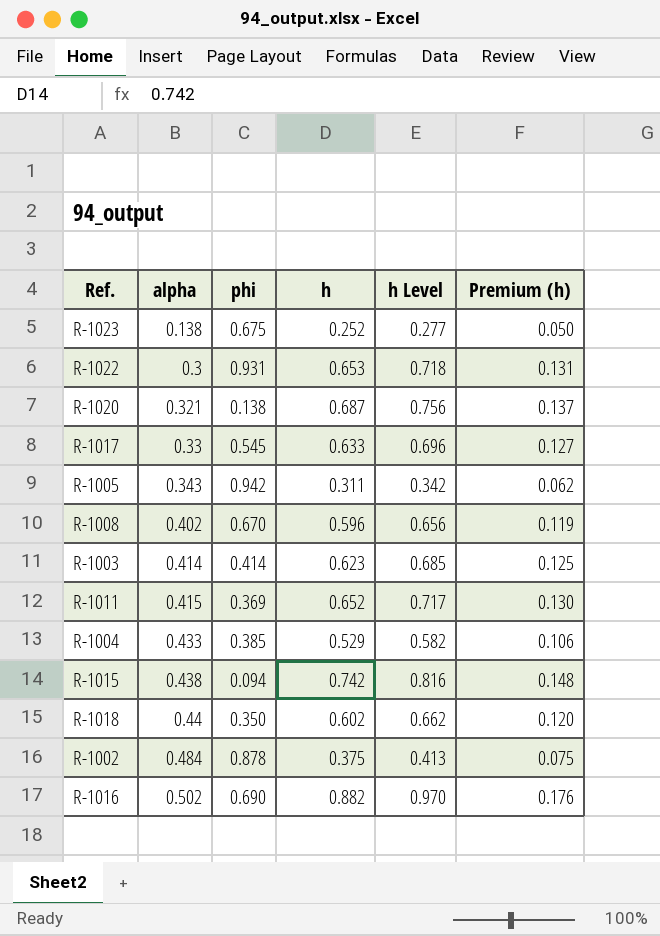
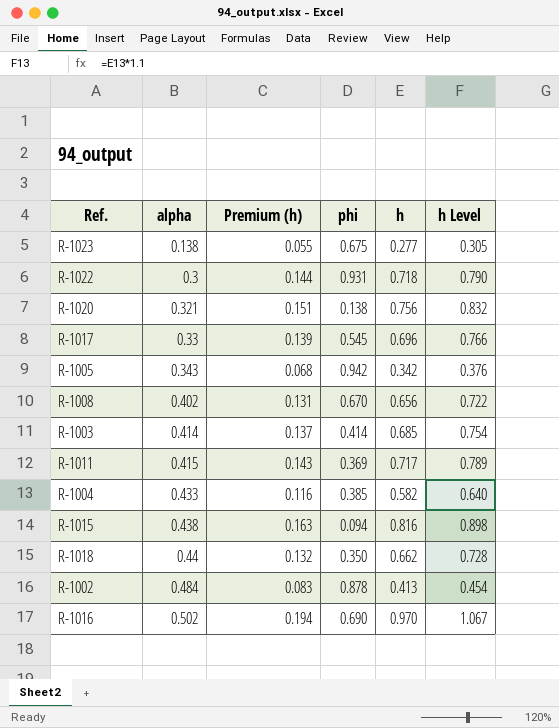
column Premium (h) | position: 6 -> 3
R-1023 | Premium (h): 0.050 -> 0.055
R-1023 | h: 0.252 -> 0.277
R-1023 | h Level: 0.277 -> 0.305
R-1022 | Premium (h): 0.131 -> 0.144
R-1022 | h: 0.653 -> 0.718
R-1022 | h Level: 0.718 -> 0.790
R-1020 | Premium (h): 0.137 -> 0.151
R-1020 | h: 0.687 -> 0.756
R-1020 | h Level: 0.756 -> 0.832
R-1017 | Premium (h): 0.127 -> 0.139
R-1017 | h: 0.633 -> 0.696
R-1017 | h Level: 0.696 -> 0.766
R-1005 | Premium (h): 0.062 -> 0.068
R-1005 | h: 0.311 -> 0.342
R-1005 | h Level: 0.342 -> 0.376
R-1008 | Premium (h): 0.119 -> 0.131
R-1008 | h: 0.596 -> 0.656
R-1008 | h Level: 0.656 -> 0.722
R-1003 | Premium (h): 0.125 -> 0.137
R-1003 | h: 0.623 -> 0.685
R-1003 | h Level: 0.685 -> 0.754
R-1011 | Premium (h): 0.130 -> 0.143
R-1011 | h: 0.652 -> 0.717
R-1011 | h Level: 0.717 -> 0.789
R-1004 | Premium (h): 0.106 -> 0.116
R-1004 | h: 0.529 -> 0.582
R-1004 | h Level: 0.582 -> 0.640
R-1015 | Premium (h): 0.148 -> 0.163
R-1015 | h: 0.742 -> 0.816
R-1015 | h Level: 0.816 -> 0.898
R-1018 | Premium (h): 0.120 -> 0.132
R-1018 | h: 0.602 -> 0.662
R-1018 | h Level: 0.662 -> 0.728
R-1002 | Premium (h): 0.075 -> 0.083
R-1002 | h: 0.375 -> 0.413
R-1002 | h Level: 0.413 -> 0.454
R-1016 | Premium (h): 0.176 -> 0.194
R-1016 | h: 0.882 -> 0.970
R-1016 | h Level: 0.970 -> 1.067

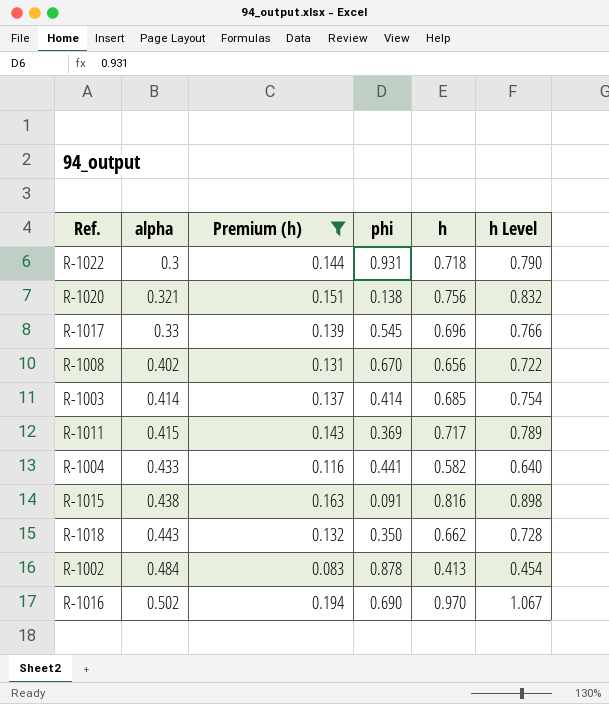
filter: none -> Premium (h) >= 0.083
R-1004 | phi: 0.385 -> 0.441
R-1015 | phi: 0.094 -> 0.091
R-1018 | alpha: 0.44 -> 0.443

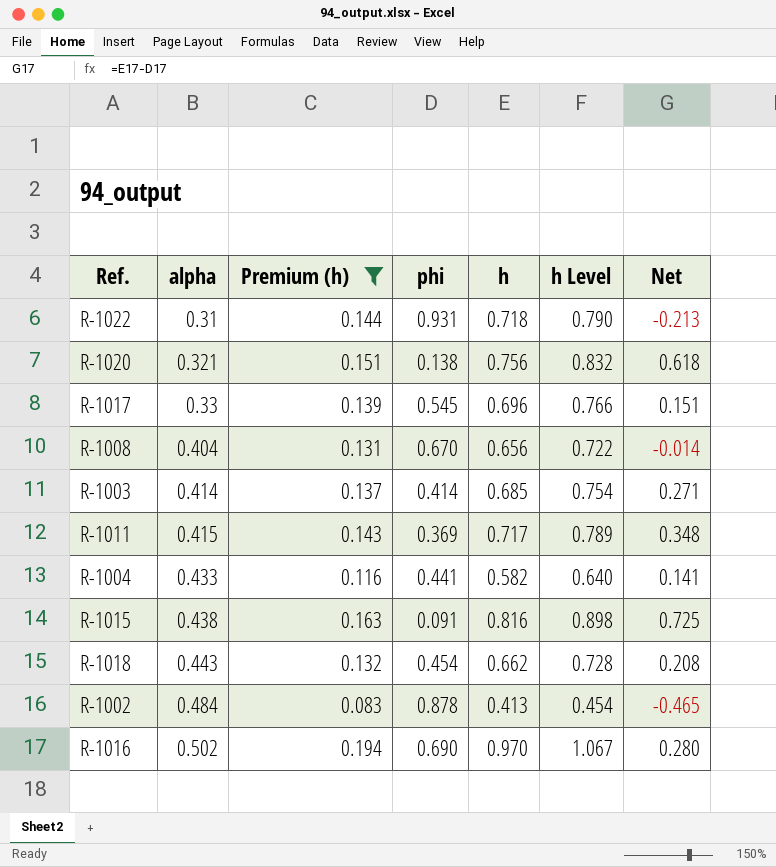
column Net | formula: none -> [h] - [phi]
R-1022 | alpha: 0.3 -> 0.31
R-1008 | alpha: 0.402 -> 0.404
R-1018 | phi: 0.350 -> 0.454

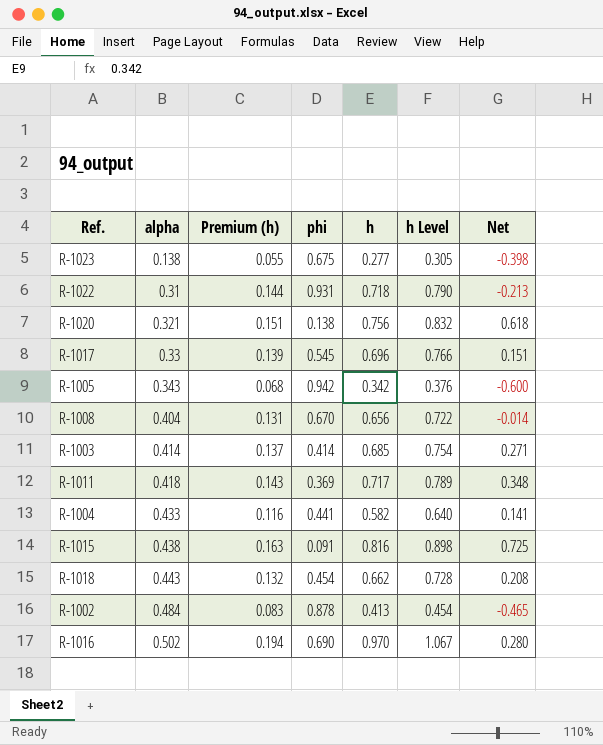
filter: Premium (h) >= 0.083 -> none
R-1011 | alpha: 0.415 -> 0.418

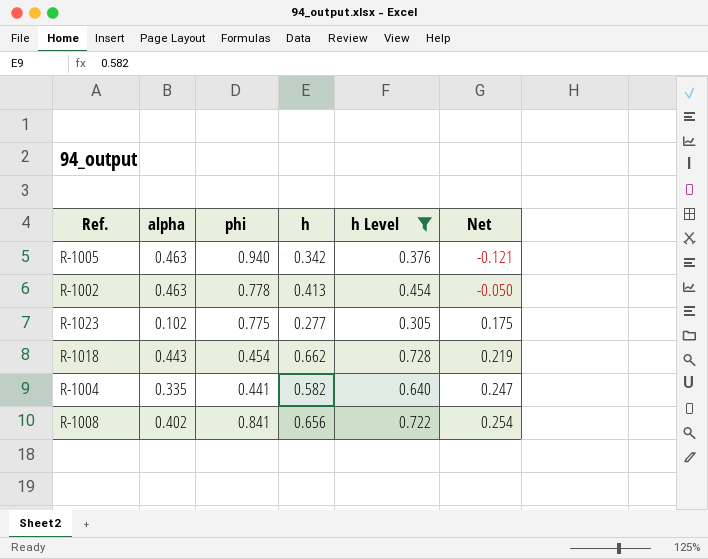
filter: none -> h Level <= 0.728
row order: alpha ascending -> Net ascending
column Premium (h) | formula: [h] * 0.2 -> none
column Net | formula: [h] - [phi] -> [h] - [alpha]
R-1005 | alpha: 0.343 -> 0.463
R-1005 | phi: 0.942 -> 0.940
R-1002 | alpha: 0.484 -> 0.463
R-1002 | phi: 0.878 -> 0.778
R-1023 | alpha: 0.138 -> 0.102
R-1023 | phi: 0.675 -> 0.775
R-1004 | alpha: 0.433 -> 0.335
R-1008 | alpha: 0.404 -> 0.402
R-1008 | phi: 0.670 -> 0.841

